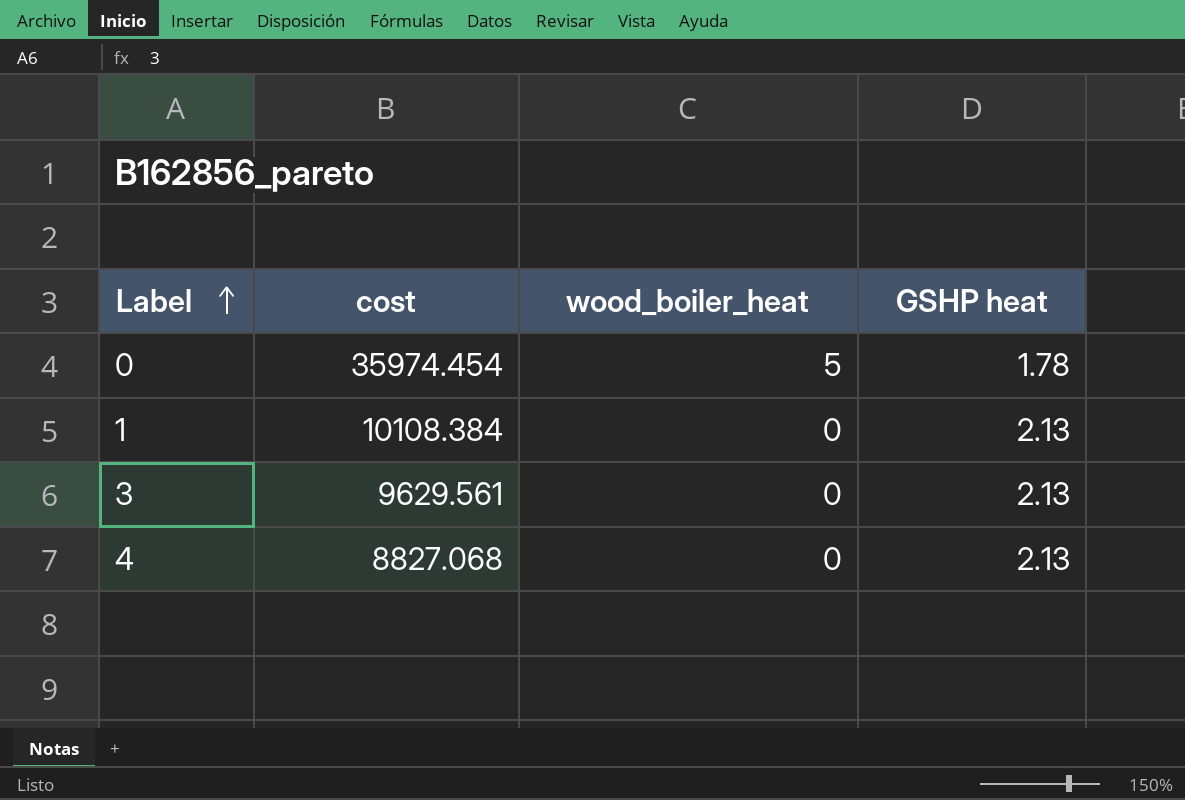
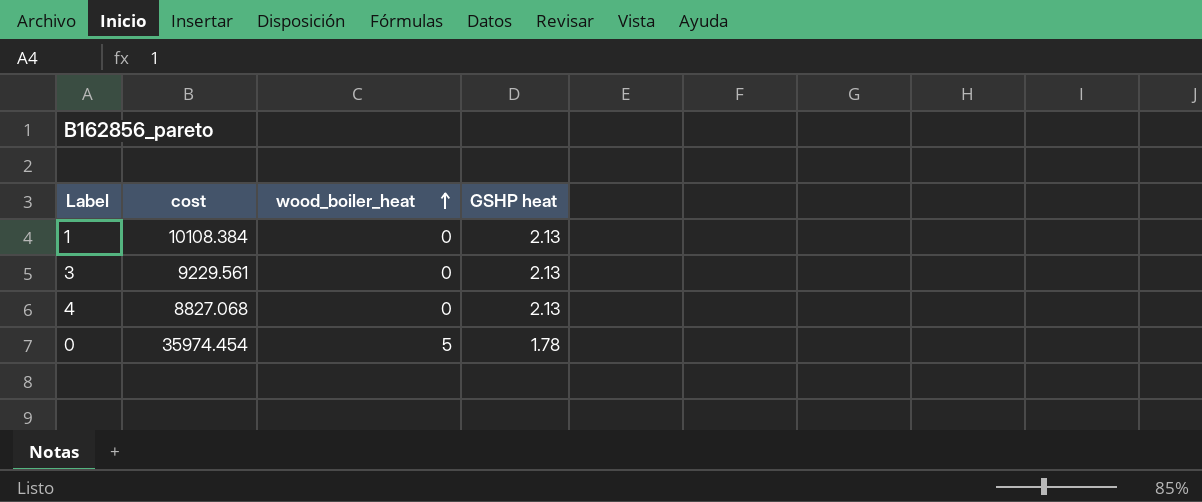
row order: Label ascending -> wood_boiler_heat ascending
3 | cost: 9629.561 -> 9229.561

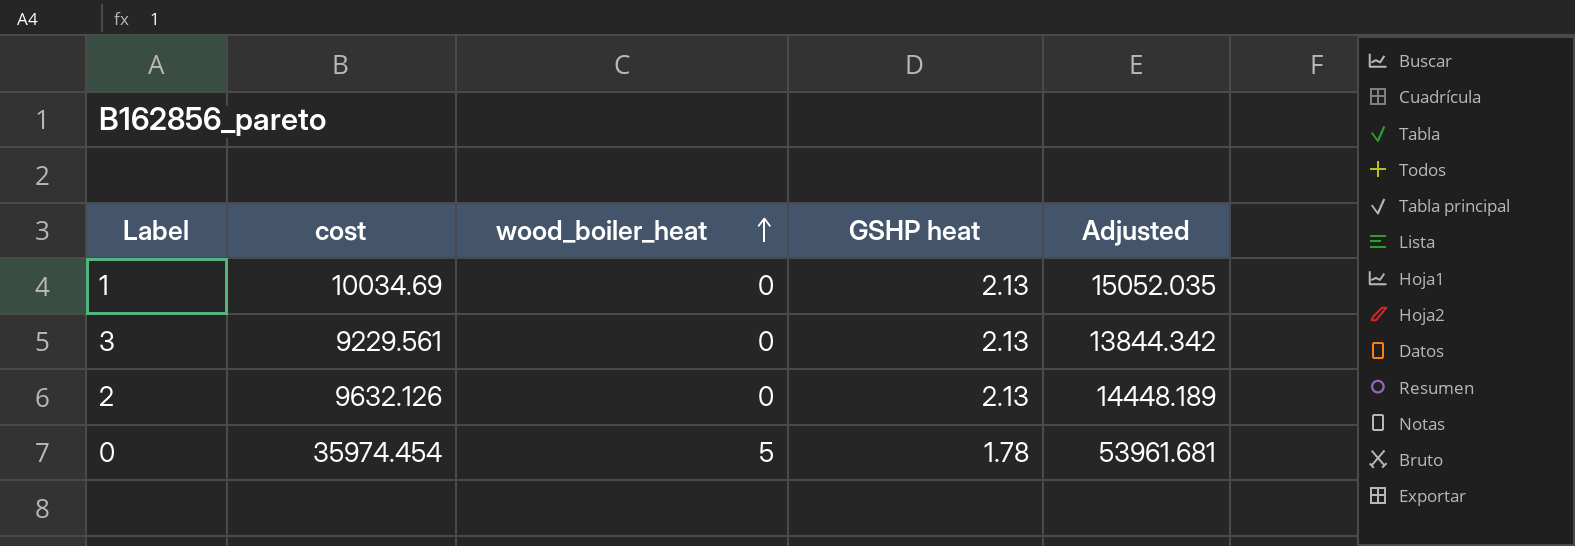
column Adjusted | formula: none -> [cost] * 1.5
row 4: 8827.068 | 0 | 2.13 -> none
1 | cost: 10108.384 -> 10034.69
row 2: none -> 9632.126 | 0 | 2.13 | 14448.189

